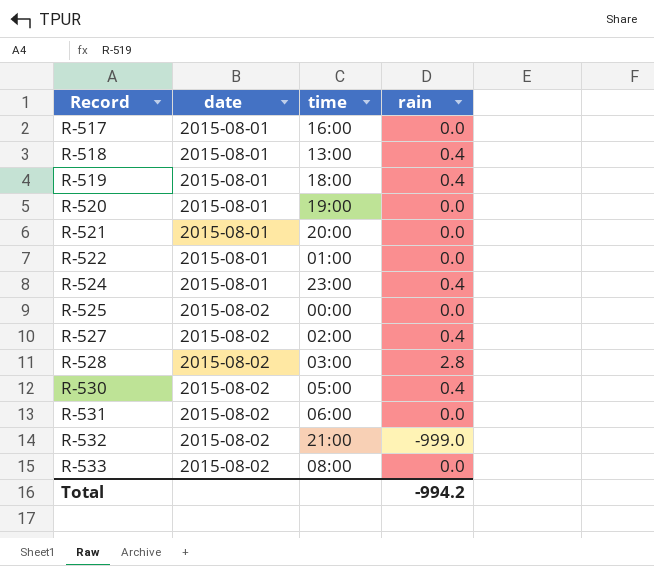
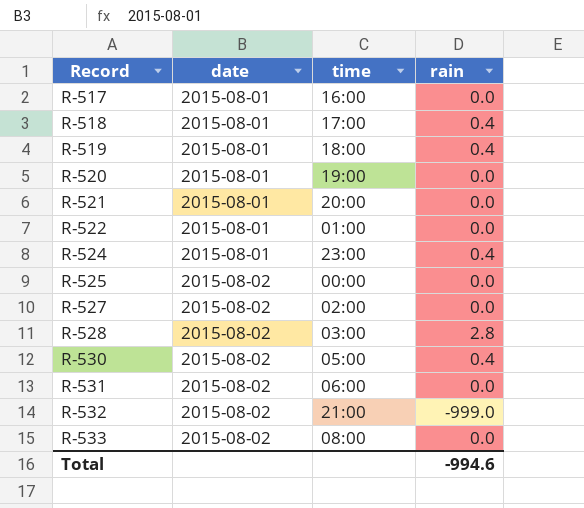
R-518 | time: 13:00 -> 17:00
R-527 | rain: 0.4 -> 0.0
Total | rain: -994.2 -> -994.6

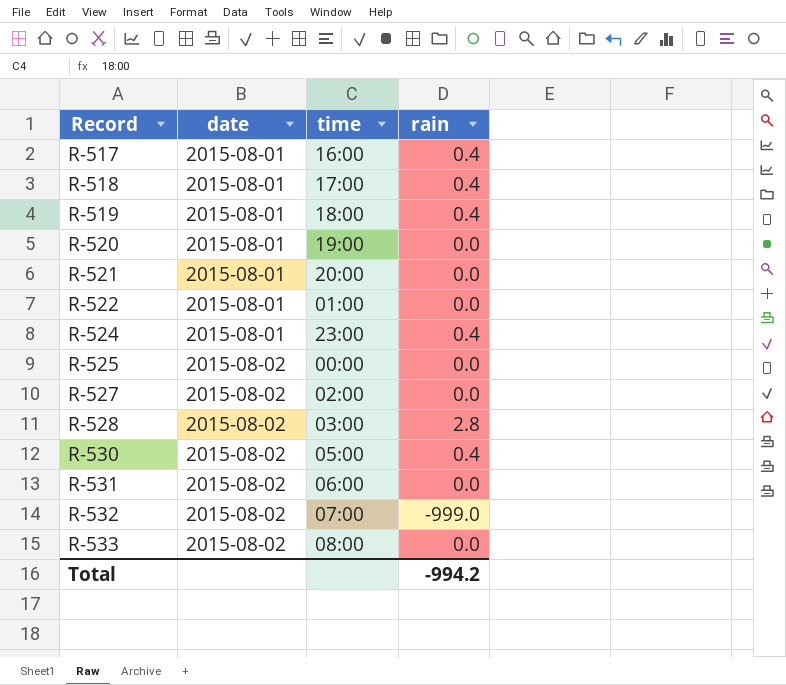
R-517 | rain: 0.0 -> 0.4
R-532 | time: 21:00 -> 07:00
Total | rain: -994.6 -> -994.2

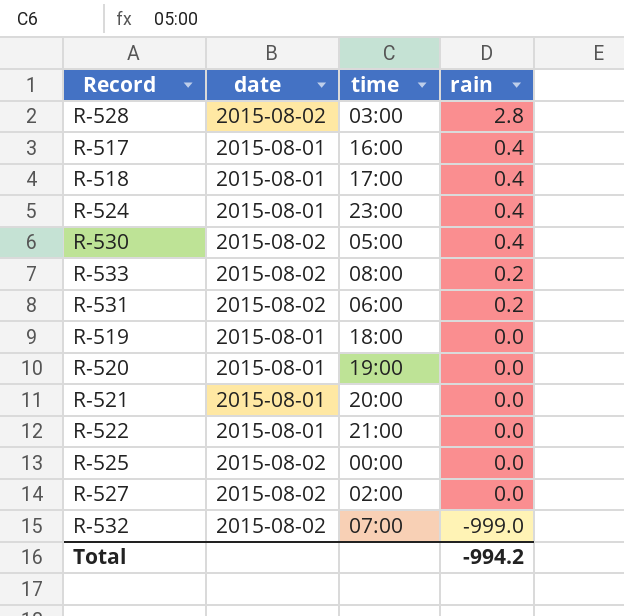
row order: Record ascending -> rain descending
R-533 | rain: 0.0 -> 0.2
R-531 | rain: 0.0 -> 0.2
R-519 | rain: 0.4 -> 0.0
R-522 | time: 01:00 -> 21:00

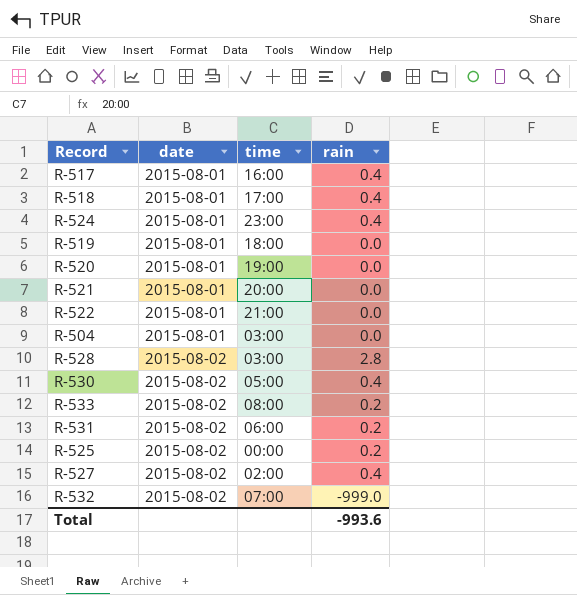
row order: rain descending -> date ascending
row R-504: none -> 2015-08-01 | 03:00 | 0.0
R-525 | rain: 0.0 -> 0.2
R-527 | rain: 0.0 -> 0.4
Total | rain: -994.2 -> -993.6

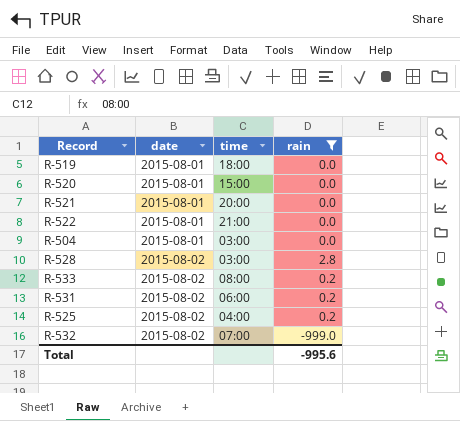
filter: none -> rain != 0.4
R-520 | time: 19:00 -> 15:00
R-525 | time: 00:00 -> 04:00
Total | rain: -993.6 -> -995.6

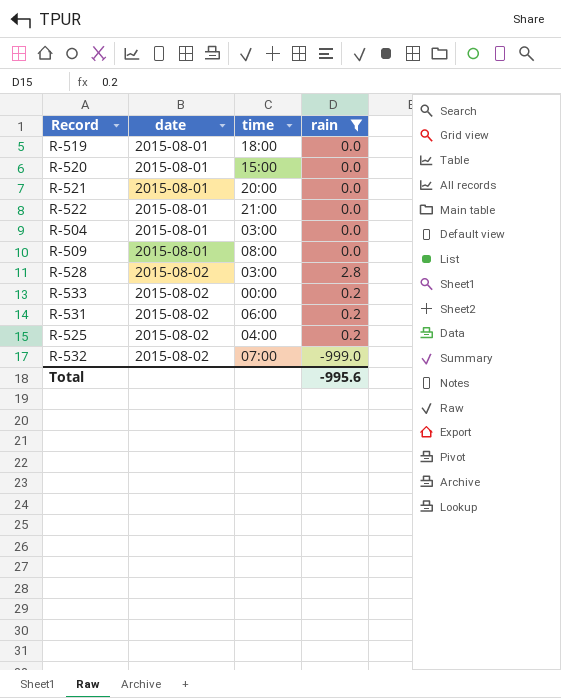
row R-509: none -> 2015-08-01 | 08:00 | 0.0
R-533 | time: 08:00 -> 00:00

